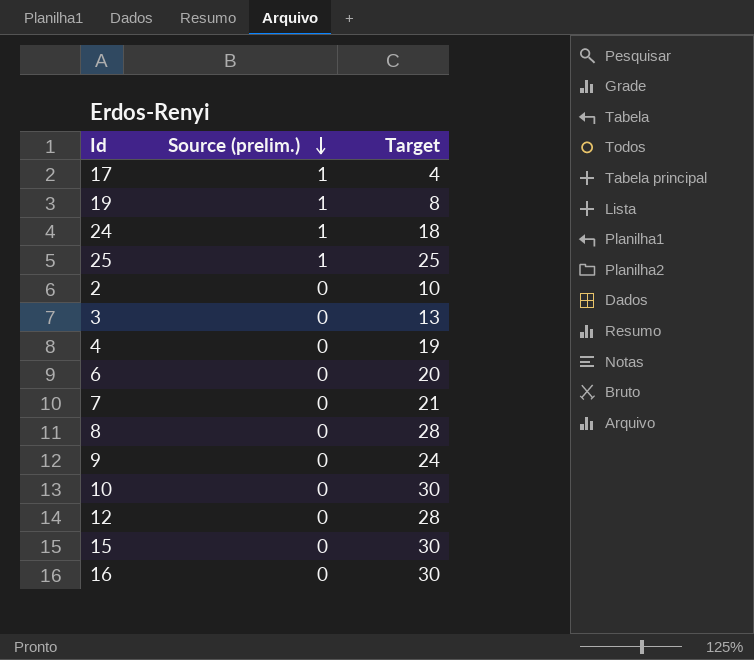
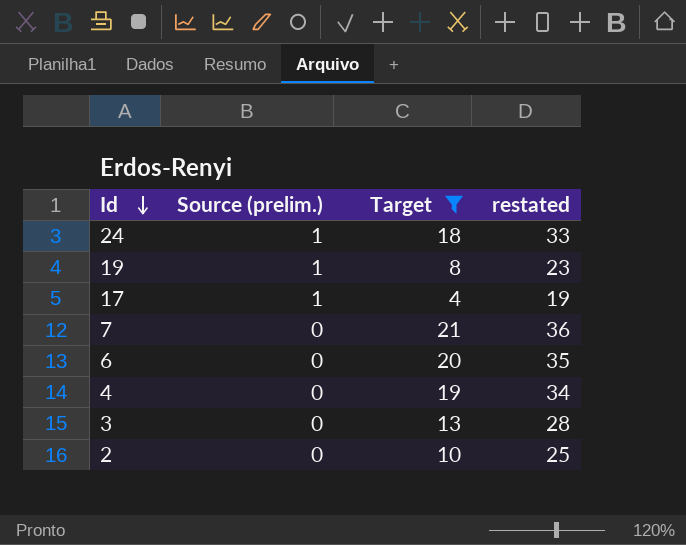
filter: none -> Target <= 21
row order: Source (prelim.) descending -> Id descending
column restated | formula: none -> [Target] + 15

